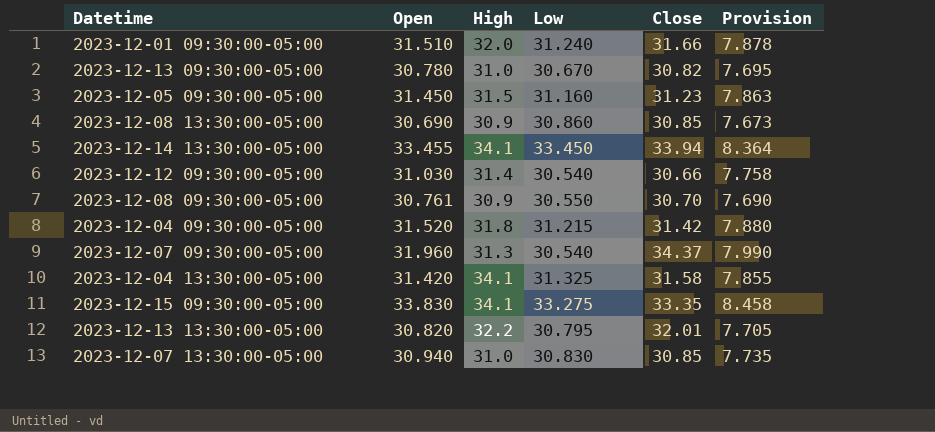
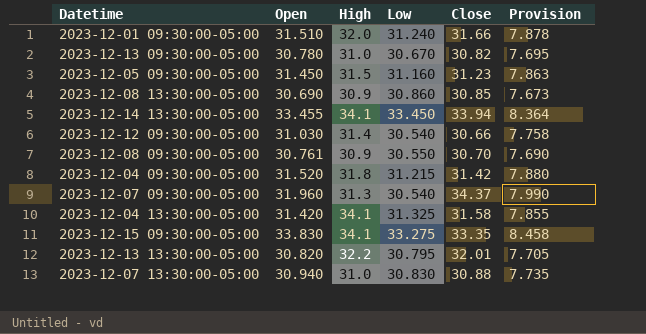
2023-12-07 13:30:00-05:00 | Close: 30.85 -> 30.88

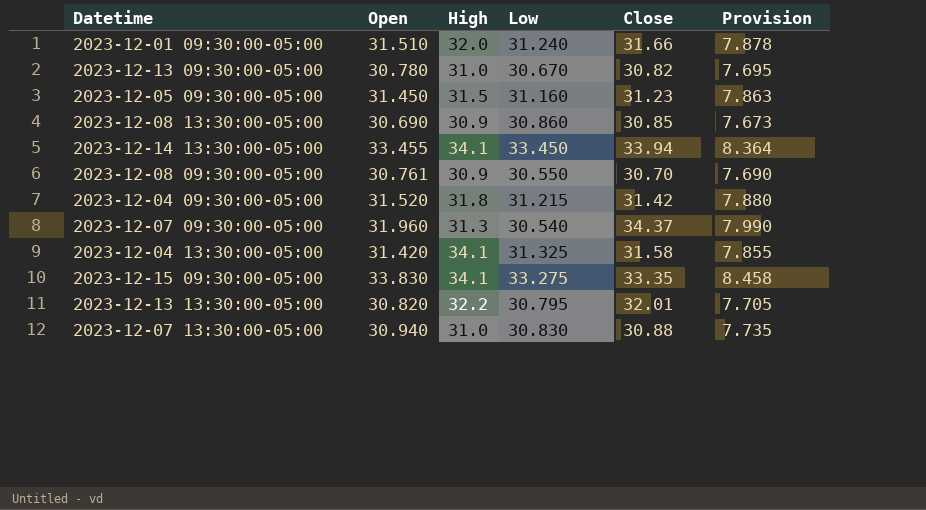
row 2023-12-12 09:30:00-05:00: 31.030 | 31.4 | 30.540 | 30.66 | 7.758 -> none

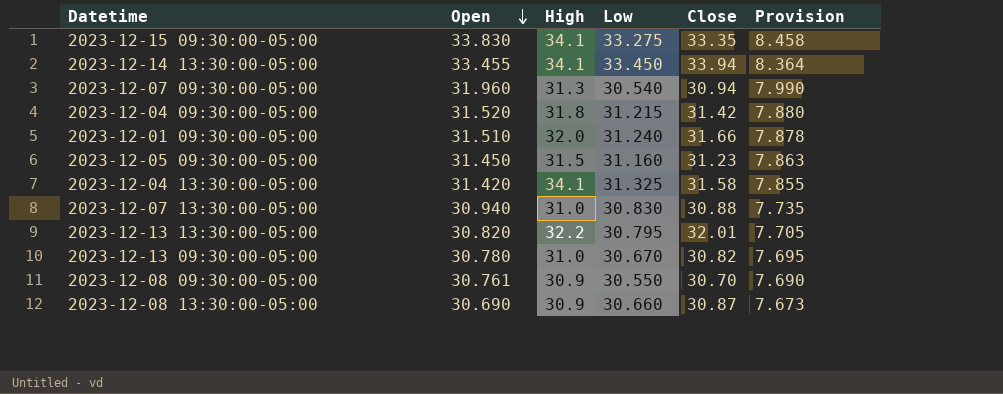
row order: none -> Open descending
2023-12-07 09:30:00-05:00 | Close: 34.37 -> 30.94
2023-12-08 13:30:00-05:00 | Low: 30.860 -> 30.660
2023-12-08 13:30:00-05:00 | Close: 30.85 -> 30.87

